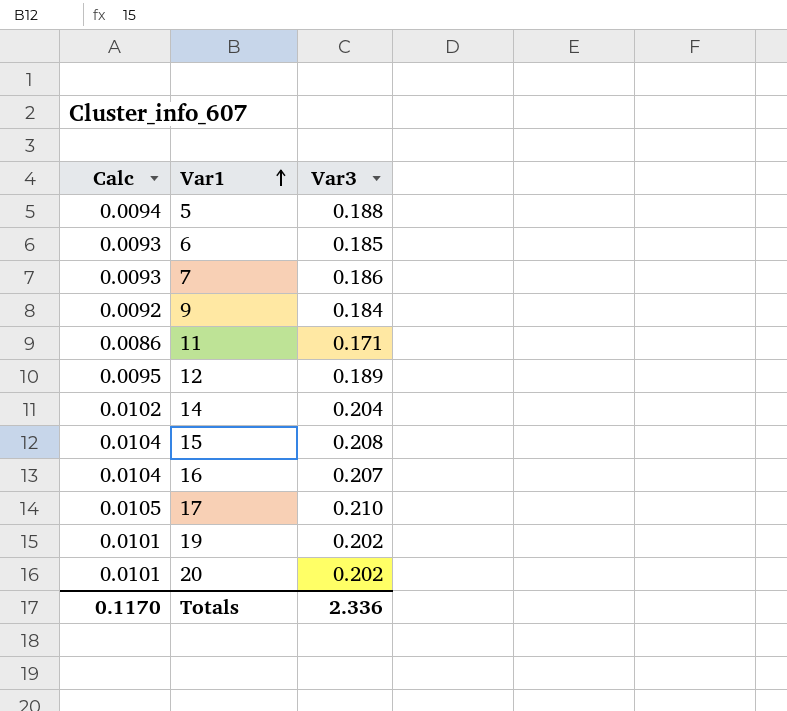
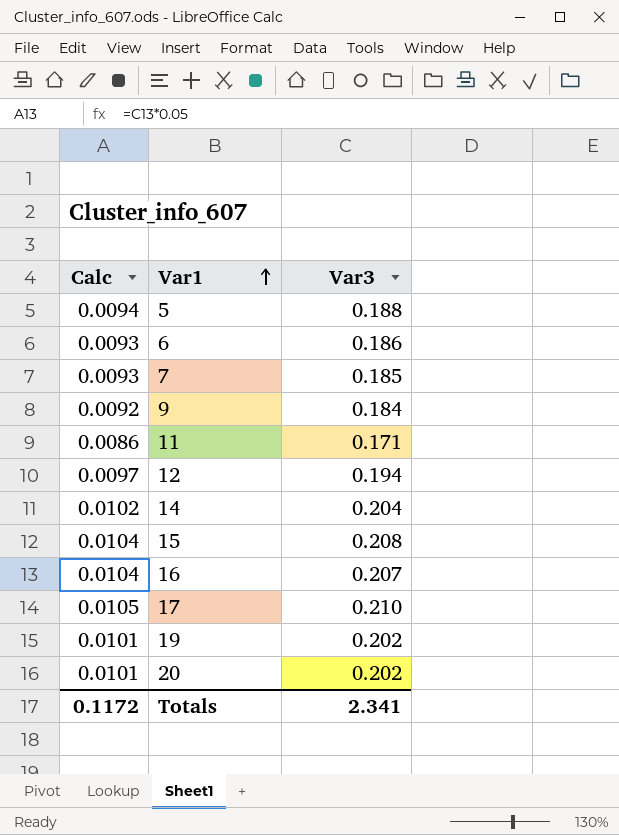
6 | Var3: 0.185 -> 0.186
7 | Var3: 0.186 -> 0.185
12 | Calc: 0.0095 -> 0.0097
12 | Var3: 0.189 -> 0.194
Totals | Calc: 0.1170 -> 0.1172
Totals | Var3: 2.336 -> 2.341

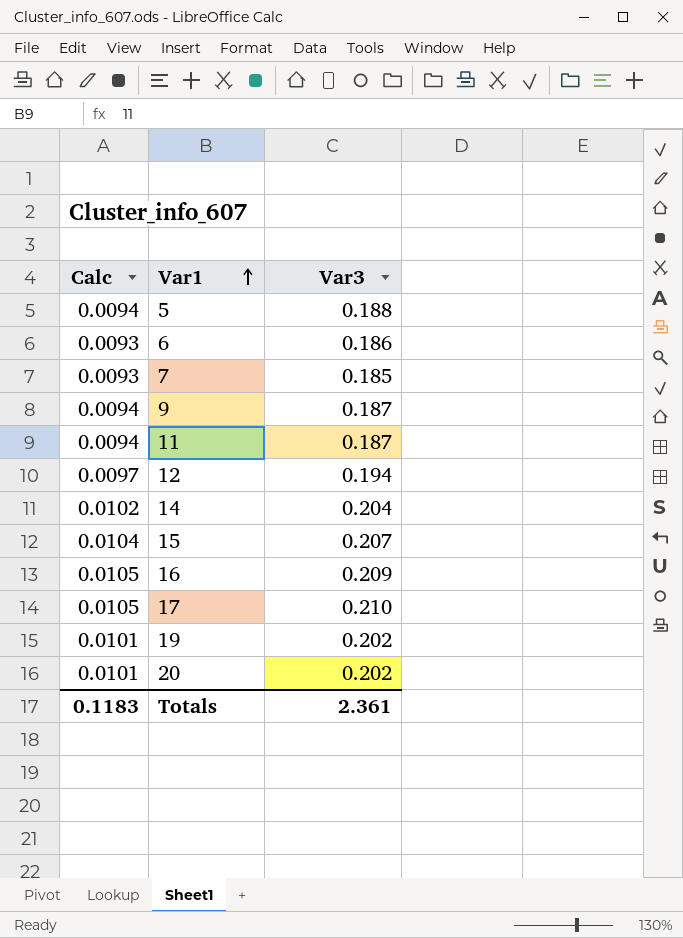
9 | Calc: 0.0092 -> 0.0094
9 | Var3: 0.184 -> 0.187
11 | Calc: 0.0086 -> 0.0094
11 | Var3: 0.171 -> 0.187
15 | Var3: 0.208 -> 0.207
16 | Calc: 0.0104 -> 0.0105
16 | Var3: 0.207 -> 0.209
Totals | Calc: 0.1172 -> 0.1183
Totals | Var3: 2.341 -> 2.361

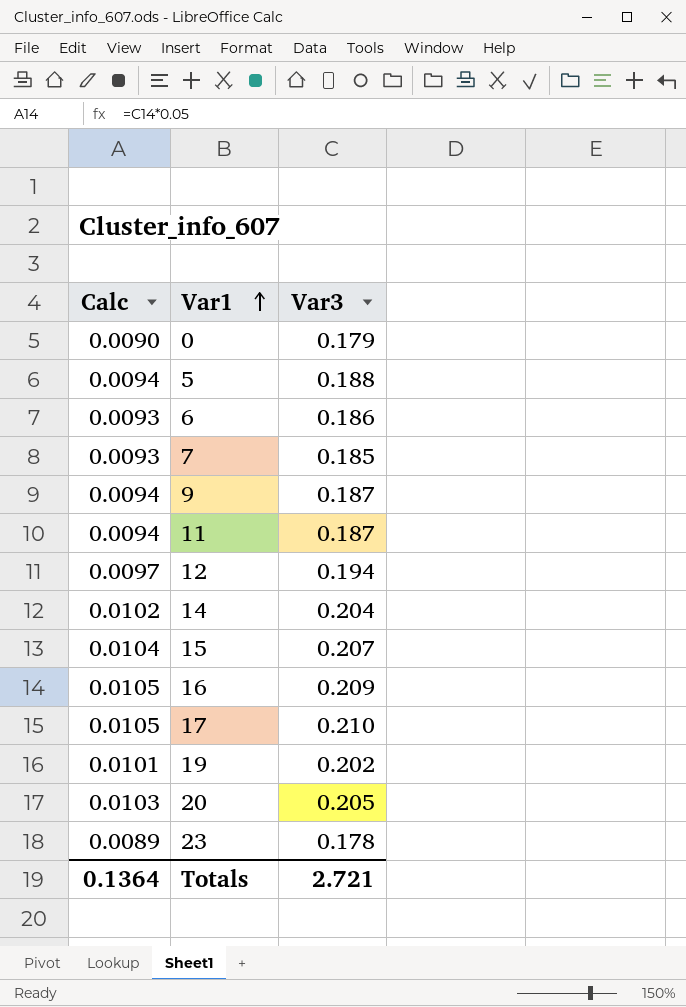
row 0: none -> 0.0090 | 0.179
20 | Calc: 0.0101 -> 0.0103
20 | Var3: 0.202 -> 0.205
row 23: none -> 0.0089 | 0.178
Totals | Calc: 0.1183 -> 0.1364
Totals | Var3: 2.361 -> 2.721

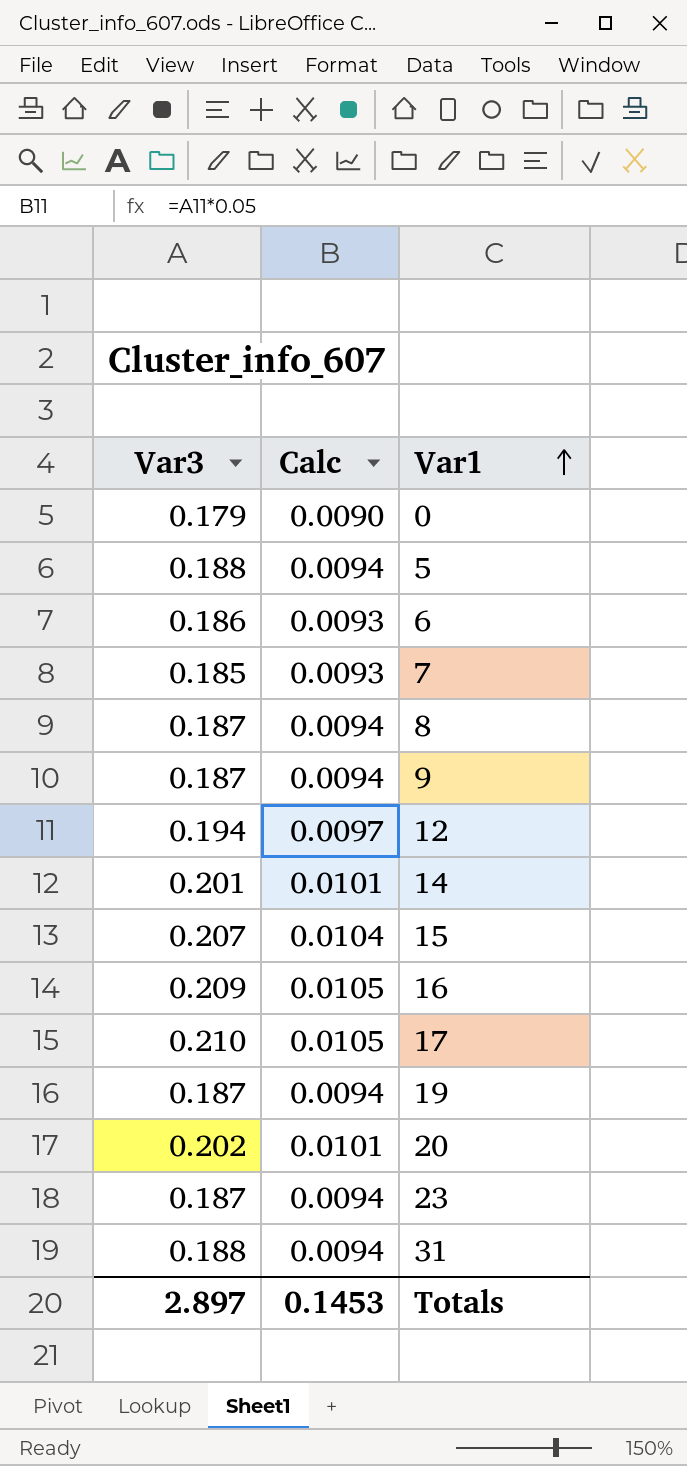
column Var3 | position: 3 -> 1
row 11: 0.0094 | 0.187 -> none
row 8: none -> 0.187 | 0.0094
14 | Var3: 0.204 -> 0.201
14 | Calc: 0.0102 -> 0.0101
19 | Var3: 0.202 -> 0.187
19 | Calc: 0.0101 -> 0.0094
20 | Var3: 0.205 -> 0.202
20 | Calc: 0.0103 -> 0.0101
23 | Var3: 0.178 -> 0.187
23 | Calc: 0.0089 -> 0.0094
row 31: none -> 0.188 | 0.0094
Totals | Var3: 2.721 -> 2.897
Totals | Calc: 0.1364 -> 0.1453

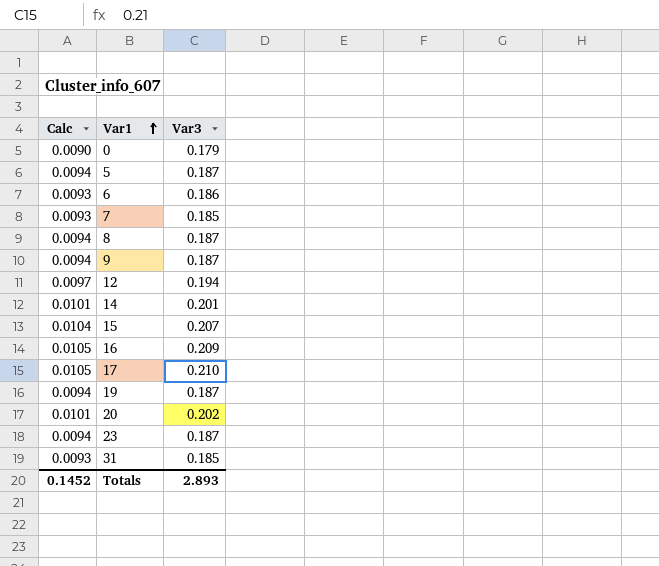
column Var3 | position: 1 -> 3
5 | Var3: 0.188 -> 0.187
31 | Calc: 0.0094 -> 0.0093
31 | Var3: 0.188 -> 0.185
Totals | Calc: 0.1453 -> 0.1452
Totals | Var3: 2.897 -> 2.893

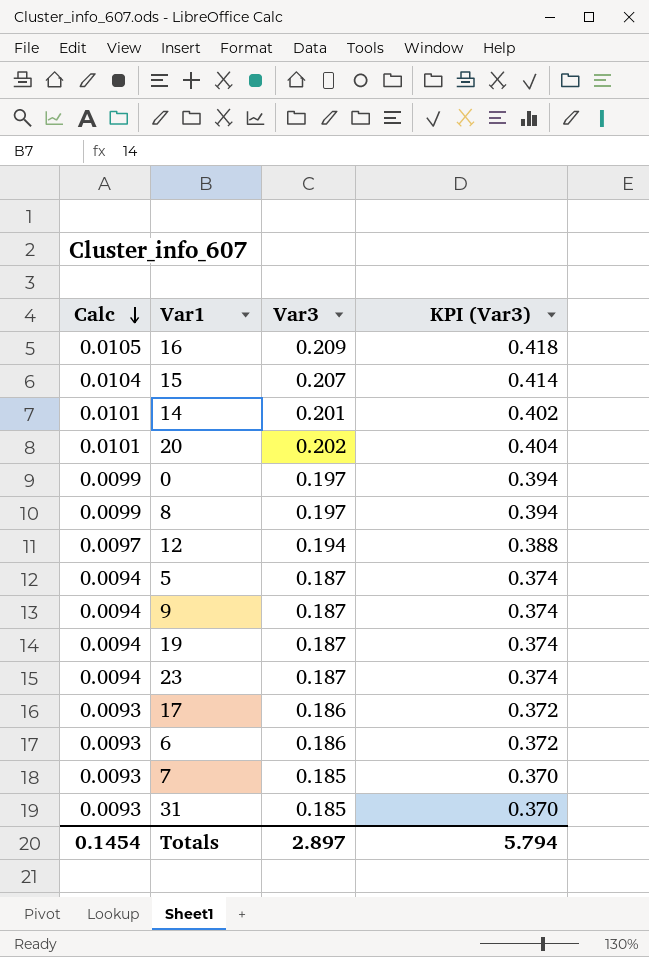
row order: Var1 ascending -> Calc descending
column KPI (Var3) | formula: none -> [Var3] * 2
0 | Calc: 0.0090 -> 0.0099
0 | Var3: 0.179 -> 0.197
8 | Calc: 0.0094 -> 0.0099
8 | Var3: 0.187 -> 0.197
17 | Calc: 0.0105 -> 0.0093
17 | Var3: 0.210 -> 0.186
Totals | Calc: 0.1452 -> 0.1454
Totals | Var3: 2.893 -> 2.897

